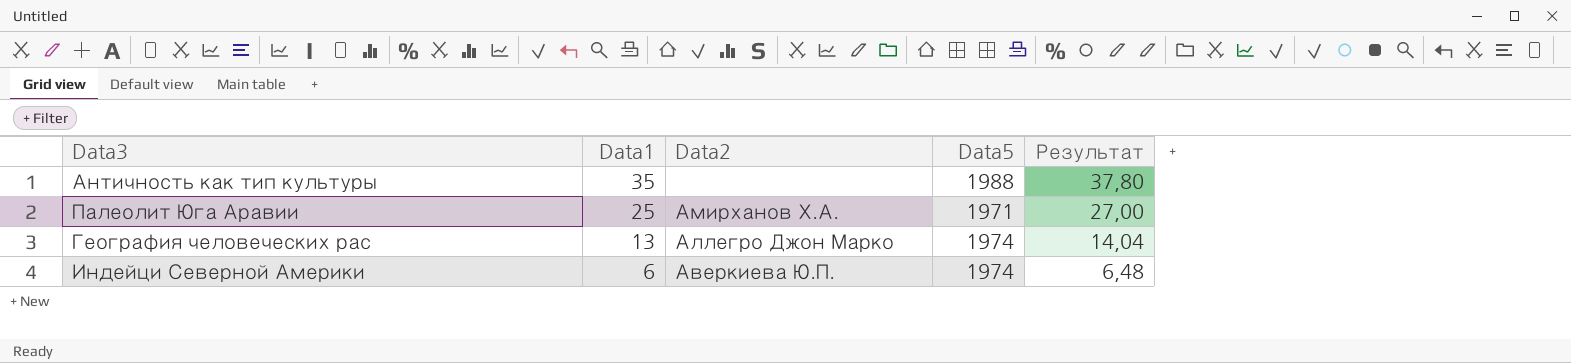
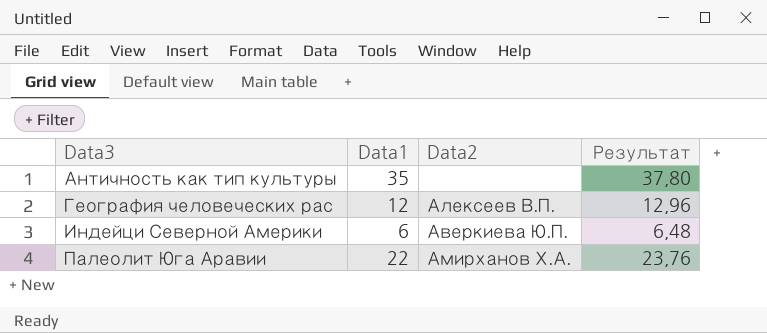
row order: Data1 descending -> Data3 ascending
column Data5 | position: 4 -> none
География человеческих рас | Data1: 13 -> 12
География человеческих рас | Data2: Аллегро Джон Марко -> Алексеев В.П.
География человеческих рас | Результат: 14,04 -> 12,96
Палеолит Юга Аравии | Data1: 25 -> 22
Палеолит Юга Аравии | Результат: 27,00 -> 23,76

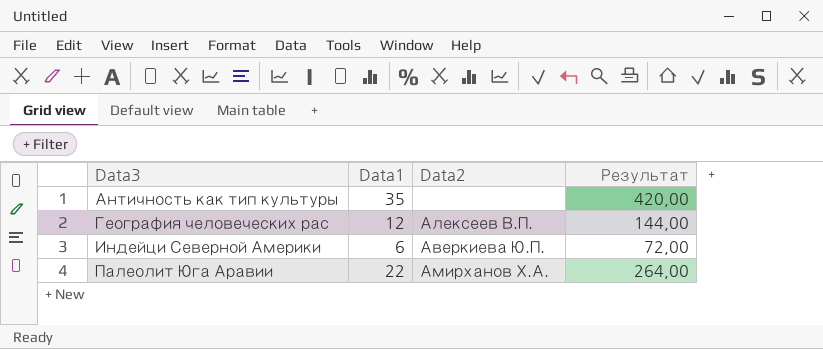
column Результат | formula: [Data1] * 1,08 -> [Data1] * 12

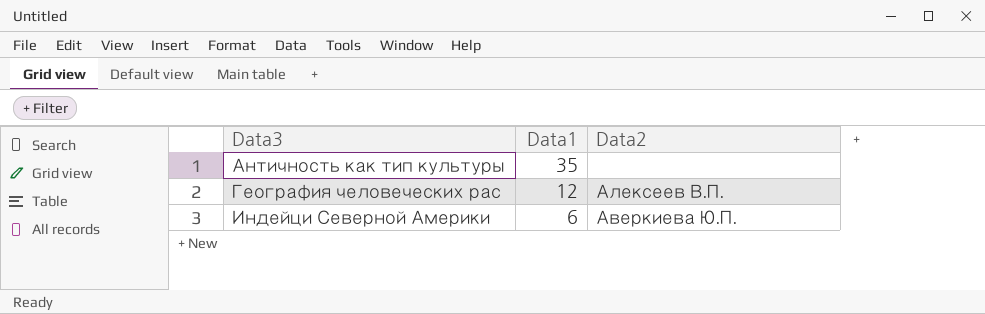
column Результат | formula: [Data1] * 12 -> none
row Палеолит Юга Аравии: 22 | Амирханов Х.А. | 264,00 -> none

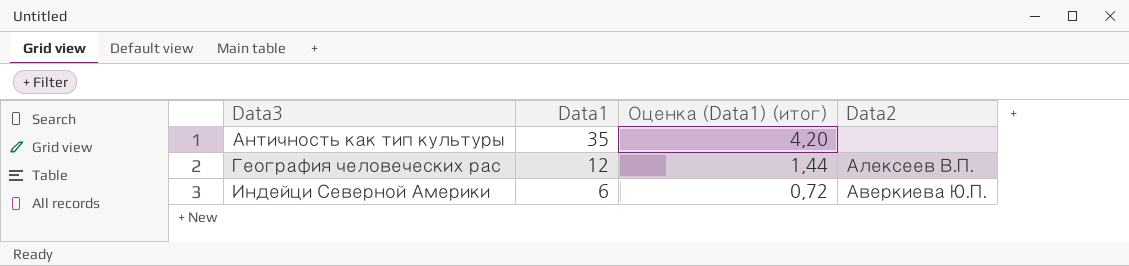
column Оценка (Data1) (итог) | formula: none -> [Data1] * 0,12

